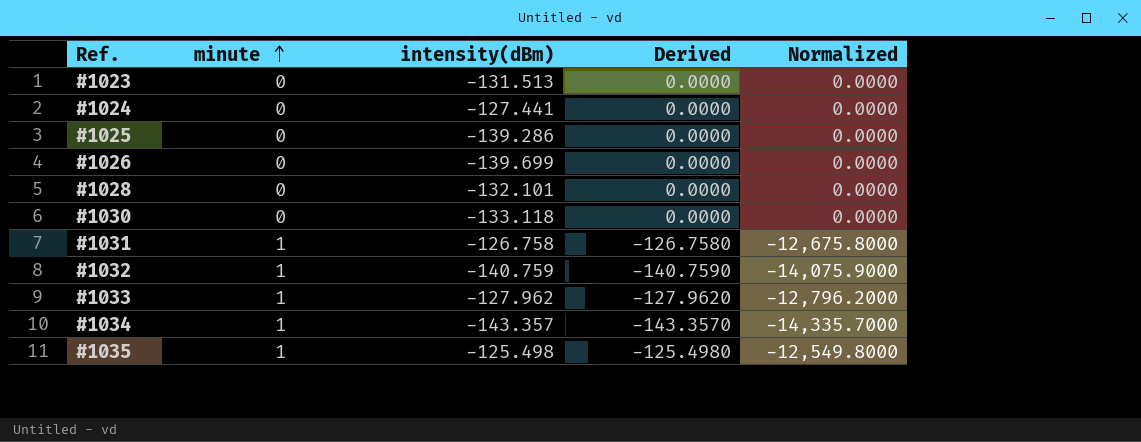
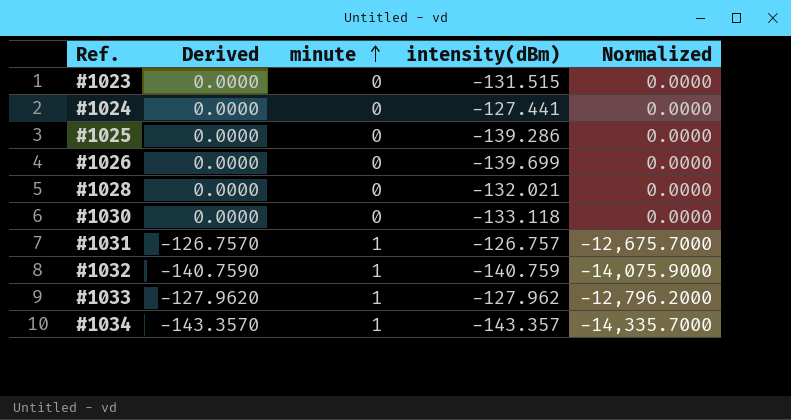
column Derived | position: 4 -> 2
row #1035: 1 | -125.498 | -125.4980 | -12,549.8000 -> none
#1023 | intensity(dBm): -131.513 -> -131.515
#1028 | intensity(dBm): -132.101 -> -132.021
#1031 | Derived: -126.7580 -> -126.7570
#1031 | intensity(dBm): -126.758 -> -126.757
#1031 | Normalized: -12,675.8000 -> -12,675.7000

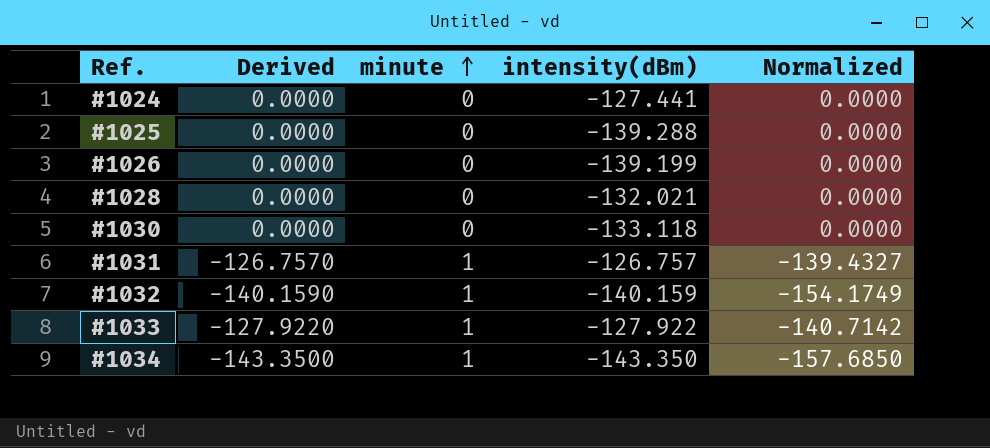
column Normalized | formula: [Derived] * 100 -> [Derived] * 1.1
row #1023: 0.0000 | 0 | -131.515 | 0.0000 -> none
#1025 | intensity(dBm): -139.286 -> -139.288
#1026 | intensity(dBm): -139.699 -> -139.199
#1032 | Derived: -140.7590 -> -140.1590
#1032 | intensity(dBm): -140.759 -> -140.159
#1033 | Derived: -127.9620 -> -127.9220
#1033 | intensity(dBm): -127.962 -> -127.922
#1034 | Derived: -143.3570 -> -143.3500
#1034 | intensity(dBm): -143.357 -> -143.350

